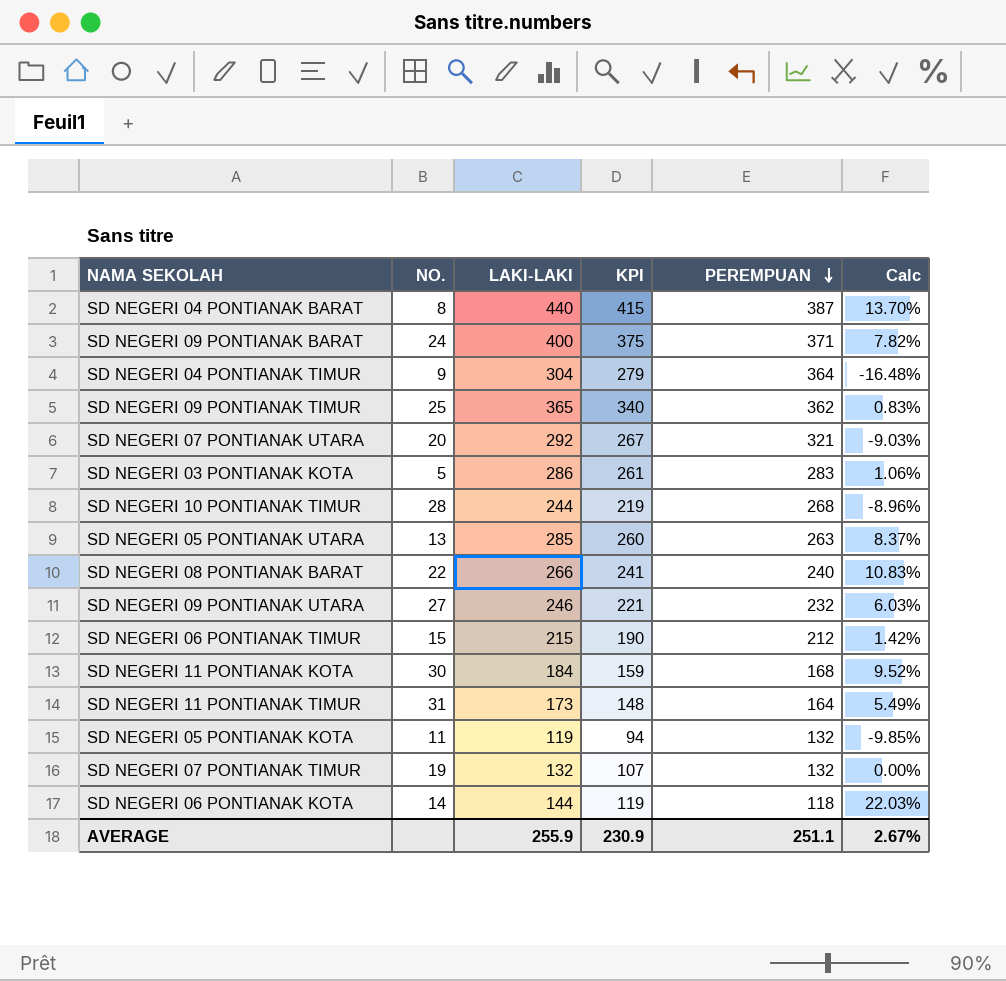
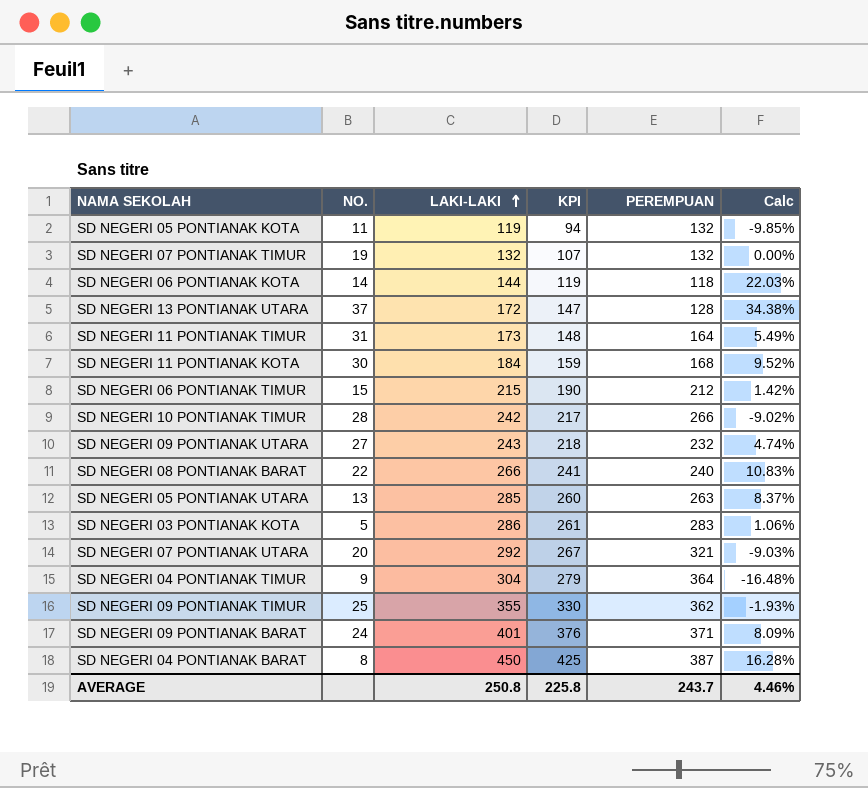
row order: PEREMPUAN descending -> LAKI-LAKI ascending
row SD NEGERI 13 PONTIANAK UTARA: none -> 37 | 172 | 147 | 128 | 34.38%
SD NEGERI 10 PONTIANAK TIMUR | LAKI-LAKI: 244 -> 242
SD NEGERI 10 PONTIANAK TIMUR | KPI: 219 -> 217
SD NEGERI 10 PONTIANAK TIMUR | PEREMPUAN: 268 -> 266
SD NEGERI 10 PONTIANAK TIMUR | Calc: -8.96% -> -9.02%
SD NEGERI 09 PONTIANAK UTARA | LAKI-LAKI: 246 -> 243
SD NEGERI 09 PONTIANAK UTARA | KPI: 221 -> 218
SD NEGERI 09 PONTIANAK UTARA | Calc: 6.03% -> 4.74%
SD NEGERI 09 PONTIANAK TIMUR | LAKI-LAKI: 365 -> 355
SD NEGERI 09 PONTIANAK TIMUR | KPI: 340 -> 330
SD NEGERI 09 PONTIANAK TIMUR | Calc: 0.83% -> -1.93%
SD NEGERI 09 PONTIANAK BARAT | LAKI-LAKI: 400 -> 401
SD NEGERI 09 PONTIANAK BARAT | KPI: 375 -> 376
SD NEGERI 09 PONTIANAK BARAT | Calc: 7.82% -> 8.09%
SD NEGERI 04 PONTIANAK BARAT | LAKI-LAKI: 440 -> 450
SD NEGERI 04 PONTIANAK BARAT | KPI: 415 -> 425
SD NEGERI 04 PONTIANAK BARAT | Calc: 13.70% -> 16.28%
AVERAGE | LAKI-LAKI: 255.9 -> 250.8
AVERAGE | KPI: 230.9 -> 225.8
AVERAGE | PEREMPUAN: 251.1 -> 243.7
AVERAGE | Calc: 2.67% -> 4.46%

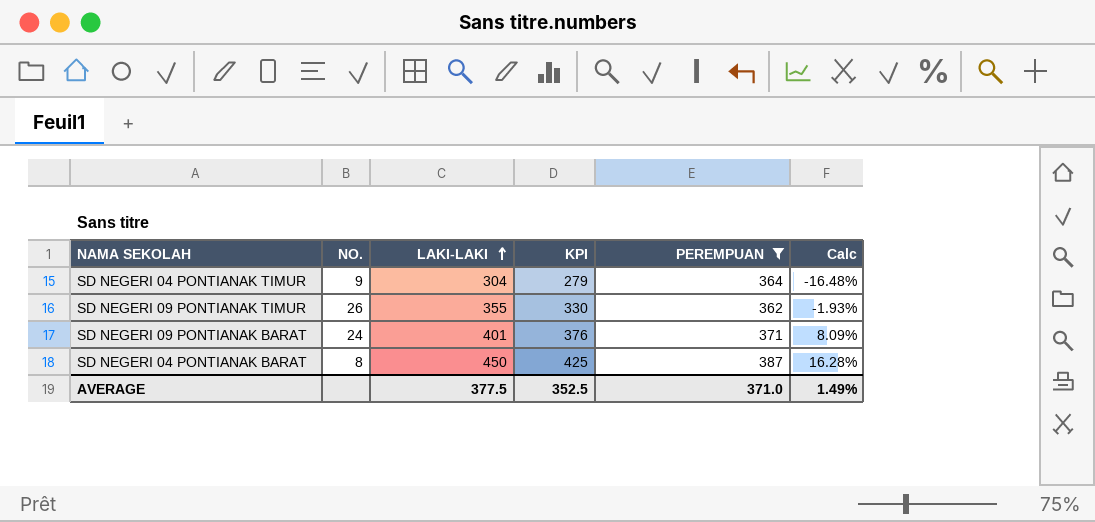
filter: none -> PEREMPUAN >= 362
SD NEGERI 09 PONTIANAK TIMUR | NO.: 25 -> 26
AVERAGE | LAKI-LAKI: 250.8 -> 377.5
AVERAGE | KPI: 225.8 -> 352.5
AVERAGE | PEREMPUAN: 243.7 -> 371.0
AVERAGE | Calc: 4.46% -> 1.49%

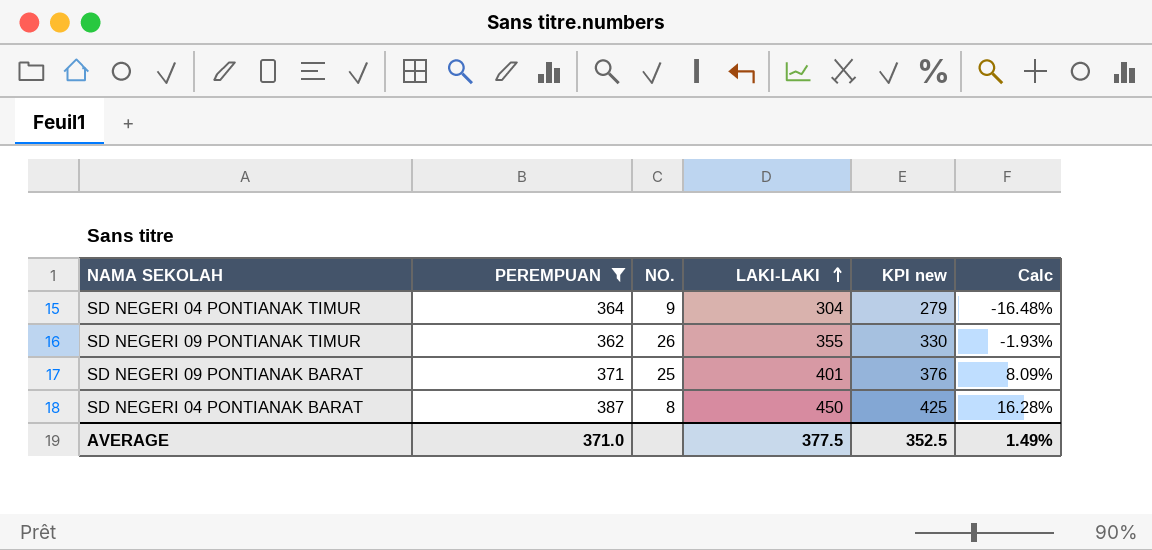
column PEREMPUAN | position: 5 -> 2
column name: KPI -> KPI new
SD NEGERI 09 PONTIANAK BARAT | NO.: 24 -> 25

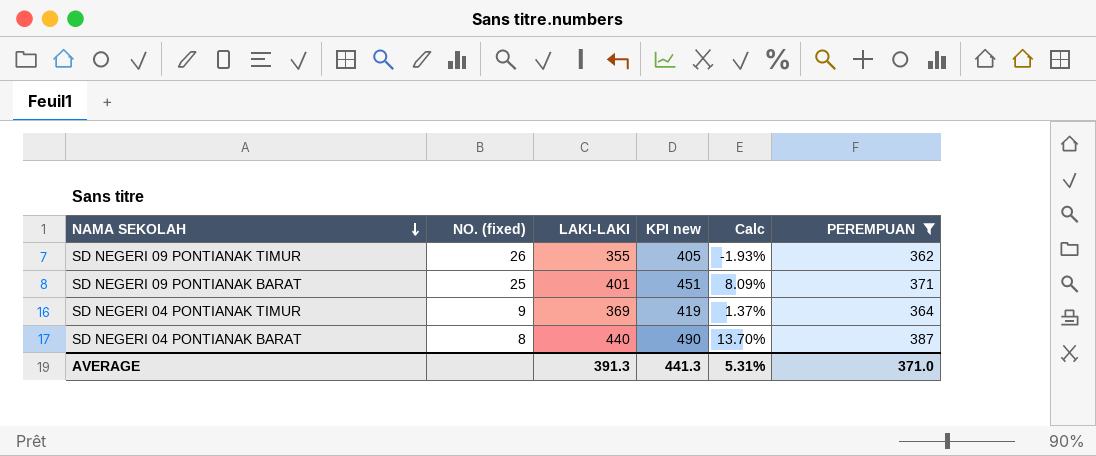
row order: LAKI-LAKI ascending -> NAMA SEKOLAH descending
column name: NO. -> NO. (fixed)
column KPI new | formula: [LAKI-LAKI] - 25 -> [LAKI-LAKI] + 50
column PEREMPUAN | position: 2 -> 6
SD NEGERI 04 PONTIANAK TIMUR | LAKI-LAKI: 304 -> 369
SD NEGERI 04 PONTIANAK TIMUR | Calc: -16.48% -> 1.37%
SD NEGERI 04 PONTIANAK BARAT | LAKI-LAKI: 450 -> 440
SD NEGERI 04 PONTIANAK BARAT | Calc: 16.28% -> 13.70%
AVERAGE | LAKI-LAKI: 377.5 -> 391.3
AVERAGE | KPI new: 352.5 -> 441.3
AVERAGE | Calc: 1.49% -> 5.31%

